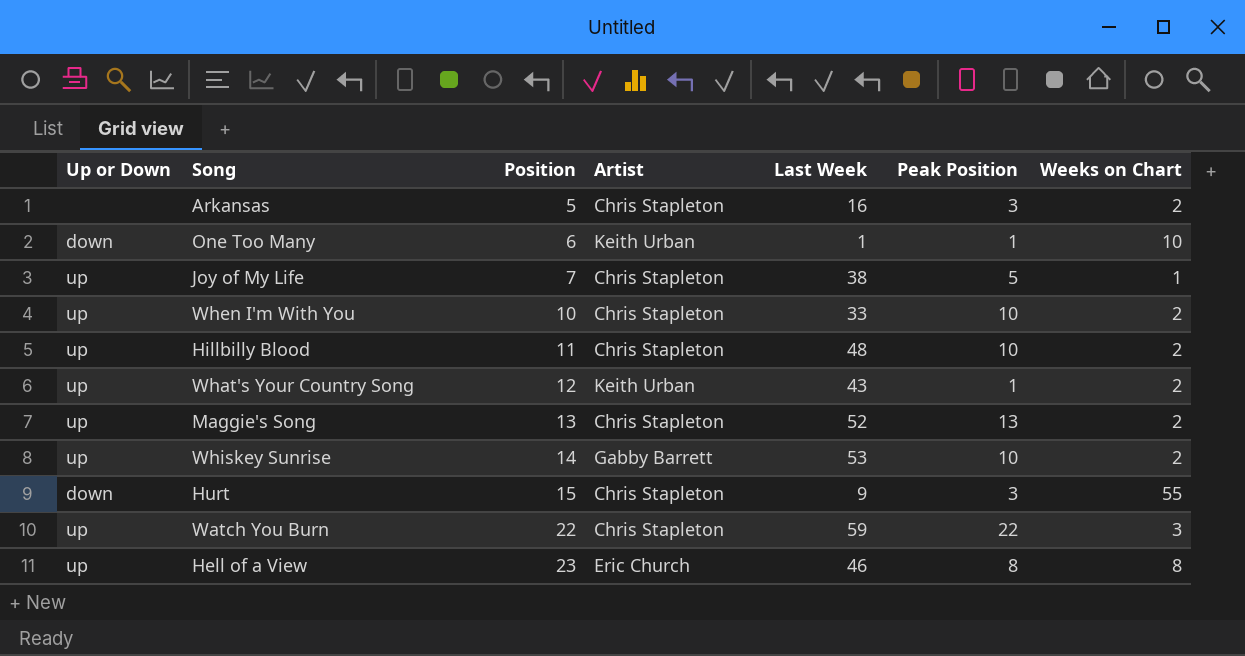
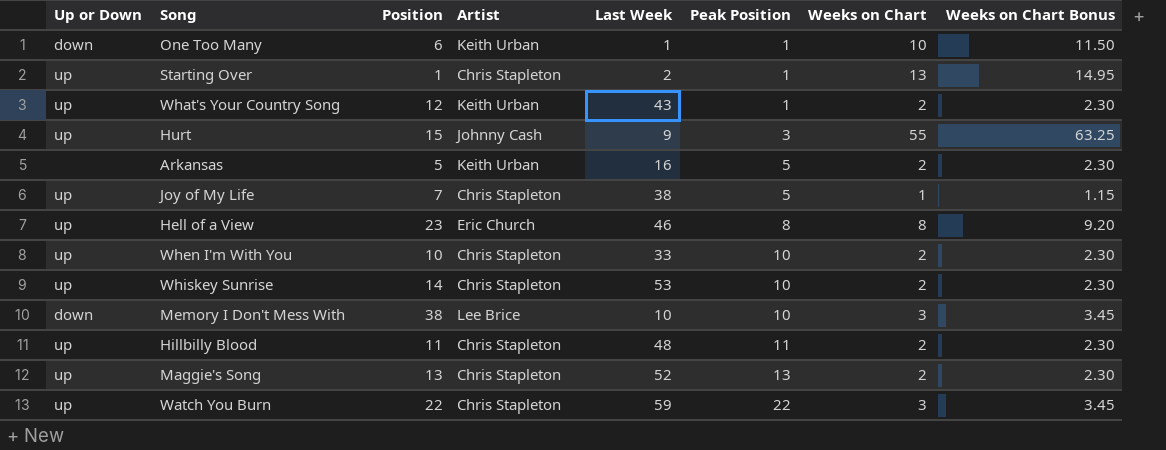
row order: Position ascending -> Peak Position ascending
column Weeks on Chart Bonus | formula: none -> [Weeks on Chart] * 1.15
row Starting Over: none -> up | 1 | Chris Stapleton | 2 | 1 | 13 | 14.95
Hurt | Up or Down: down -> up
Hurt | Artist: Chris Stapleton -> Johnny Cash
Arkansas | Artist: Chris Stapleton -> Keith Urban
Arkansas | Peak Position: 3 -> 5
Whiskey Sunrise | Artist: Gabby Barrett -> Chris Stapleton
row Memory I Don't Mess With: none -> down | 38 | Lee Brice | 10 | 10 | 3 | 3.45
Hillbilly Blood | Peak Position: 10 -> 11

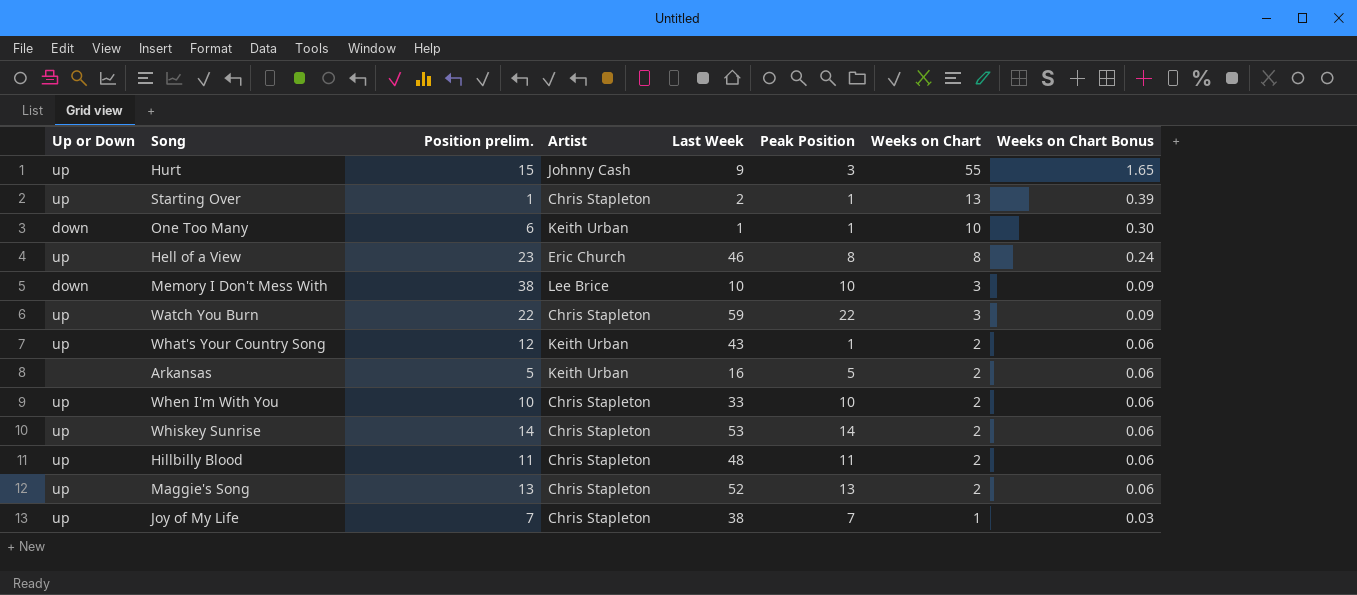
row order: Peak Position ascending -> Weeks on Chart descending
column name: Position -> Position prelim.
column Weeks on Chart Bonus | formula: [Weeks on Chart] * 1.15 -> [Weeks on Chart] * 0.03
Whiskey Sunrise | Peak Position: 10 -> 14
Joy of My Life | Peak Position: 5 -> 7

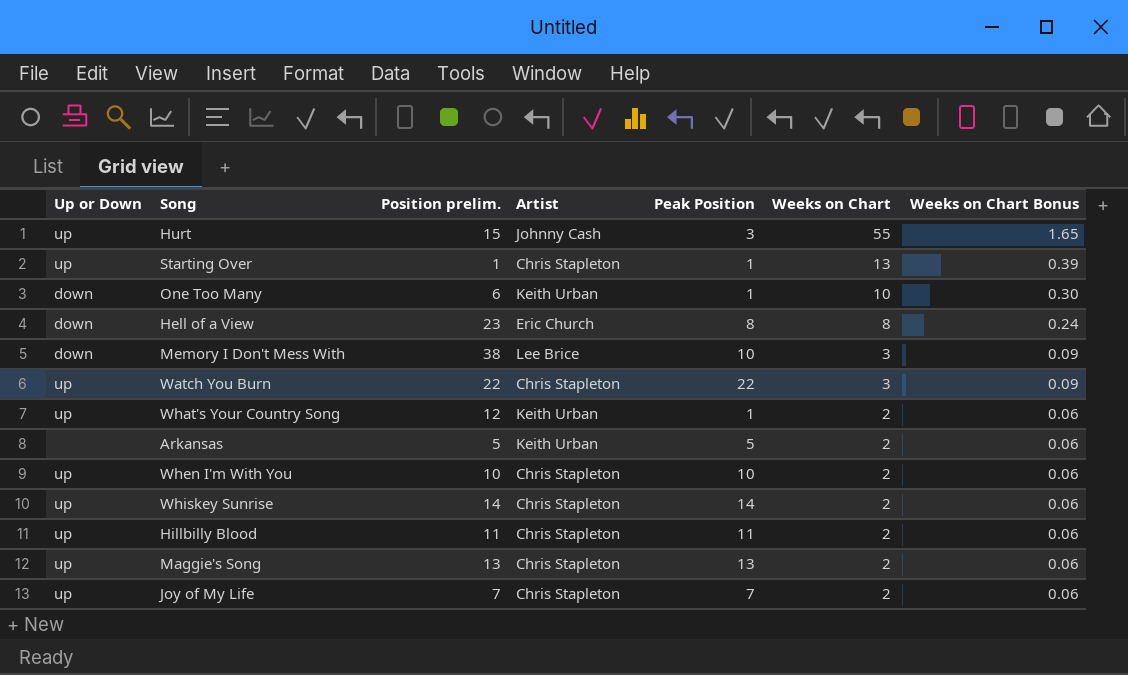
column Last Week | position: 5 -> none
Hell of a View | Up or Down: up -> down
Joy of My Life | Weeks on Chart: 1 -> 2
Joy of My Life | Weeks on Chart Bonus: 0.03 -> 0.06

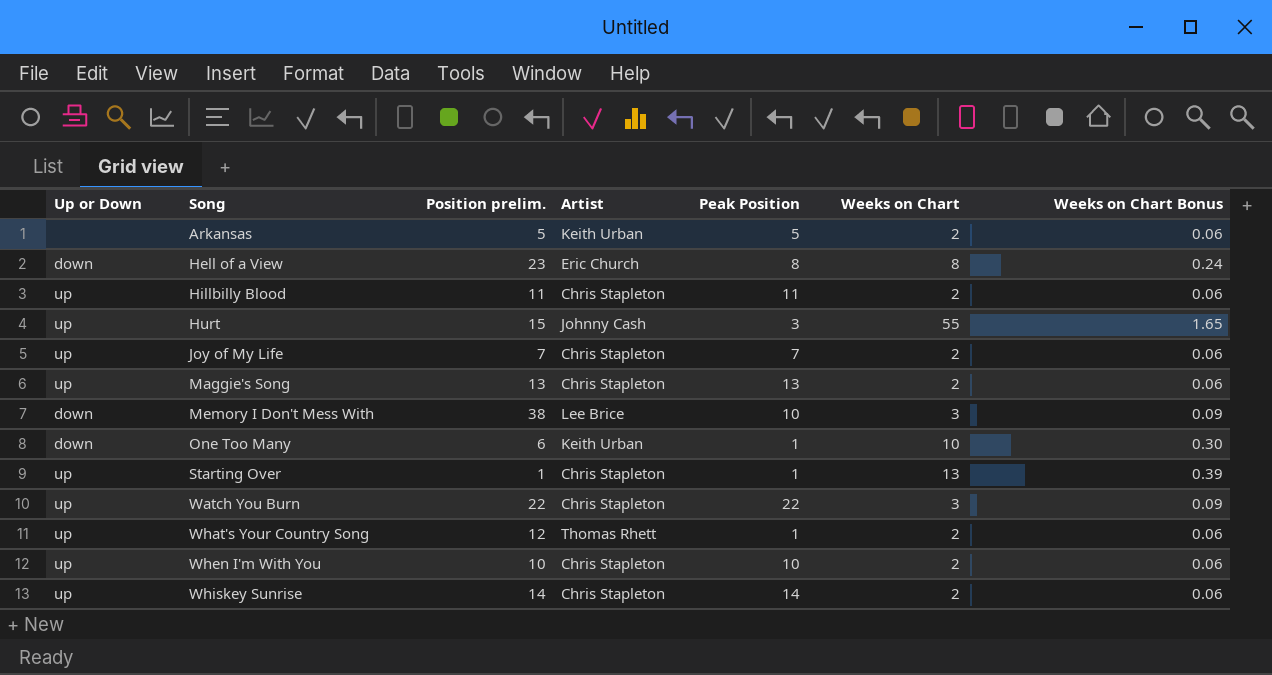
row order: Weeks on Chart descending -> Song ascending
What's Your Country Song | Artist: Keith Urban -> Thomas Rhett

